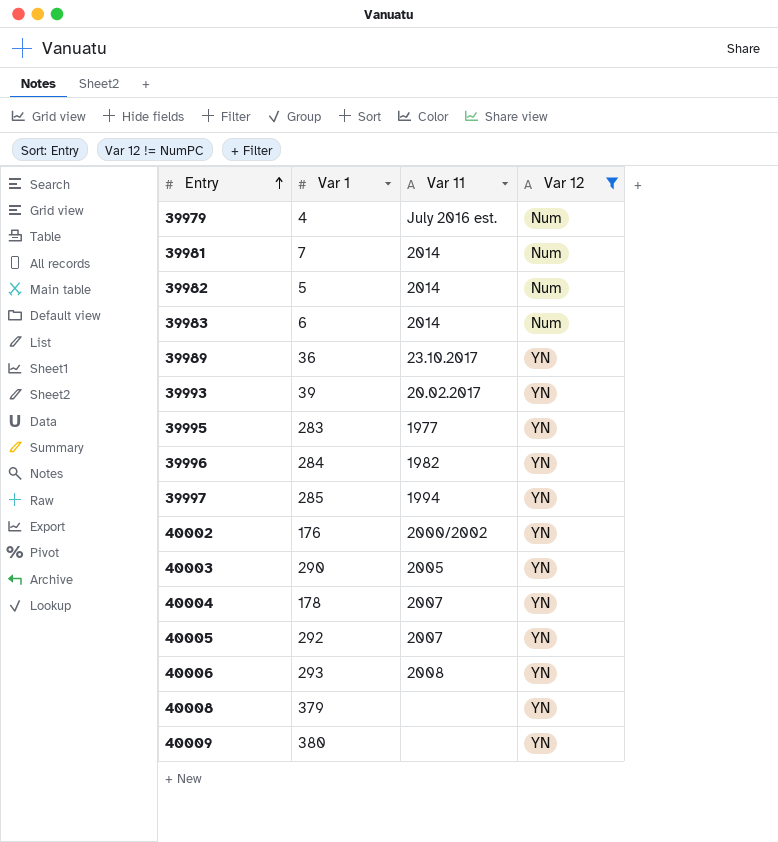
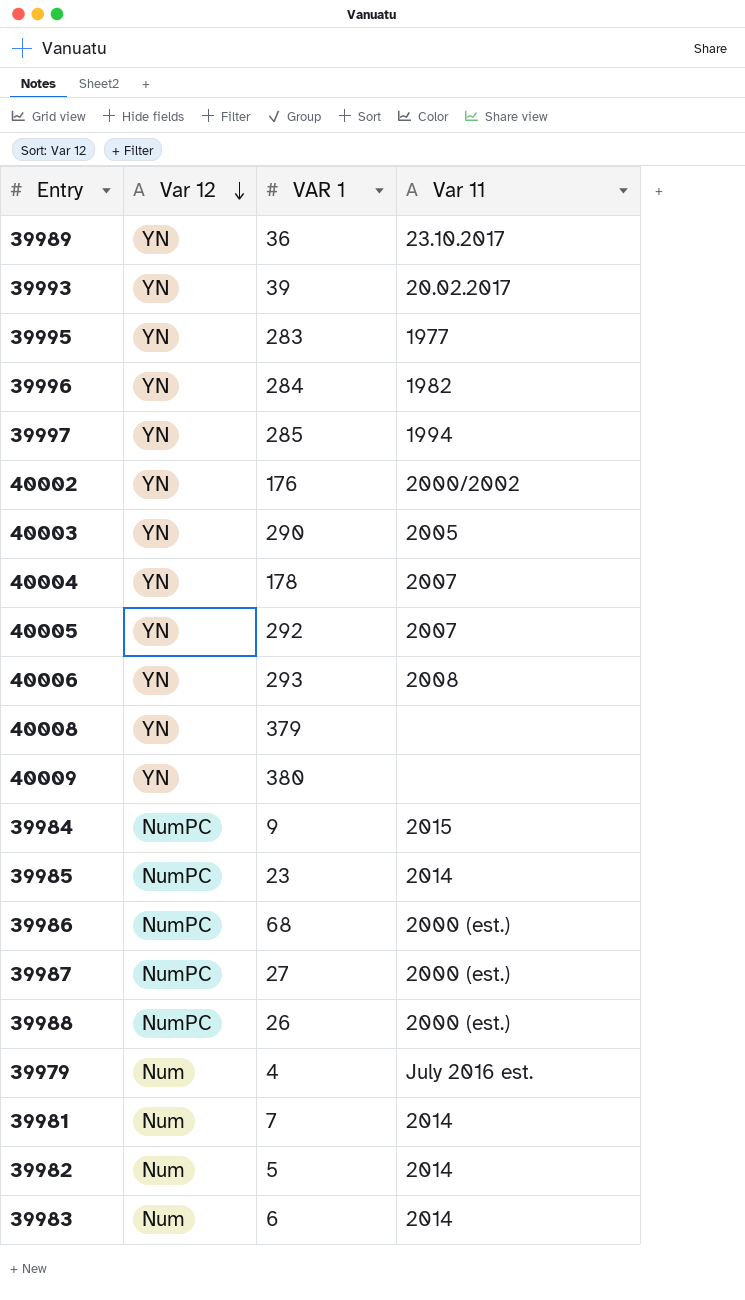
filter: Var 12 != NumPC -> none
row order: Entry ascending -> Var 12 descending
column Var 12 | position: 4 -> 2
column name: Var 1 -> VAR 1

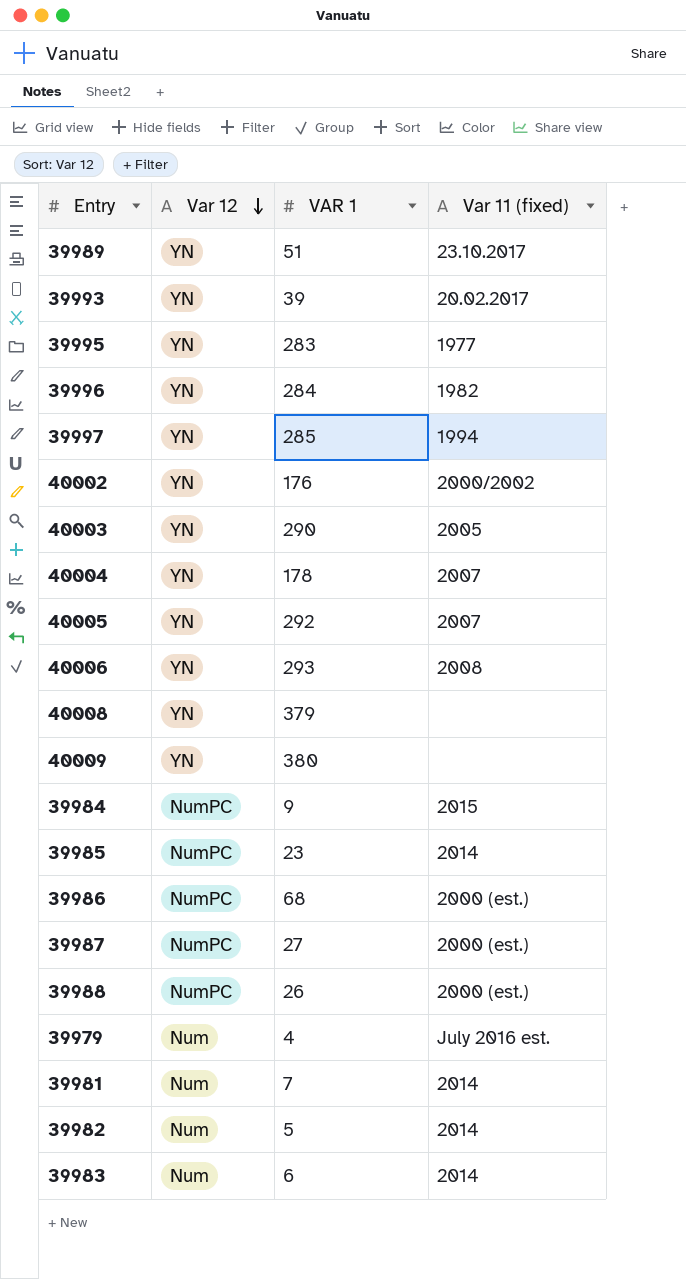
column name: Var 11 -> Var 11 (fixed)
39989 | VAR 1: 36 -> 51

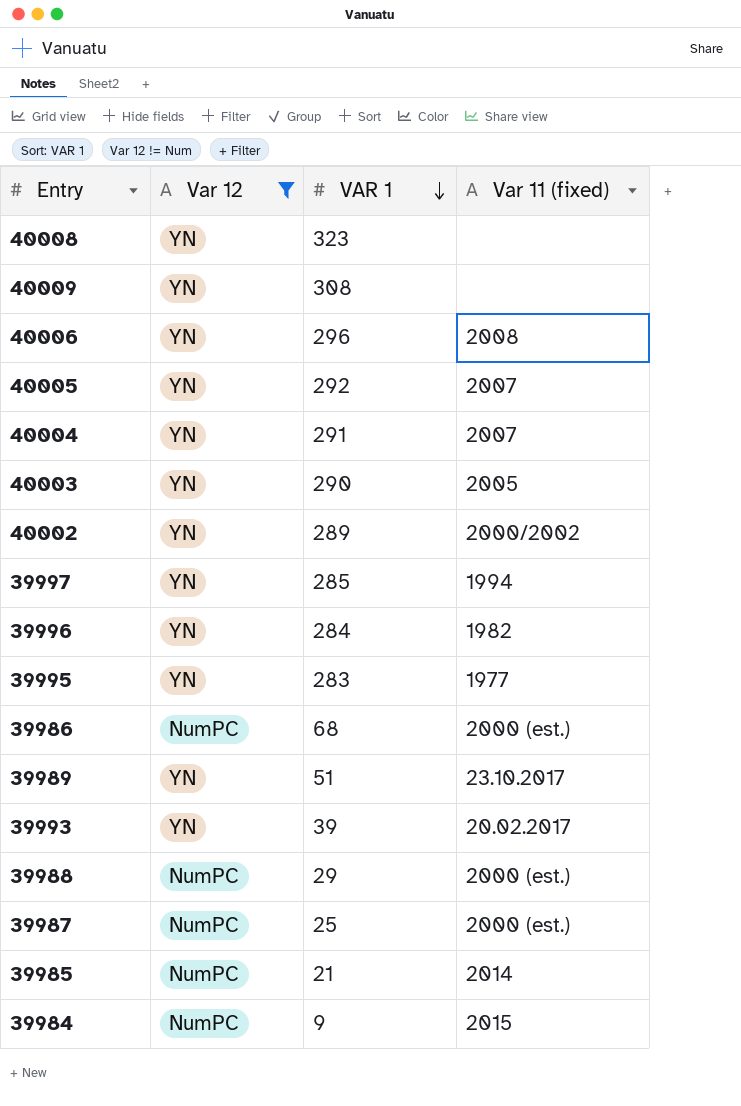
filter: none -> Var 12 != Num
row order: Var 12 descending -> VAR 1 descending
40008 | VAR 1: 379 -> 323
40009 | VAR 1: 380 -> 308
40006 | VAR 1: 293 -> 296
40004 | VAR 1: 178 -> 291
40002 | VAR 1: 176 -> 289
39988 | VAR 1: 26 -> 29
39987 | VAR 1: 27 -> 25
39985 | VAR 1: 23 -> 21

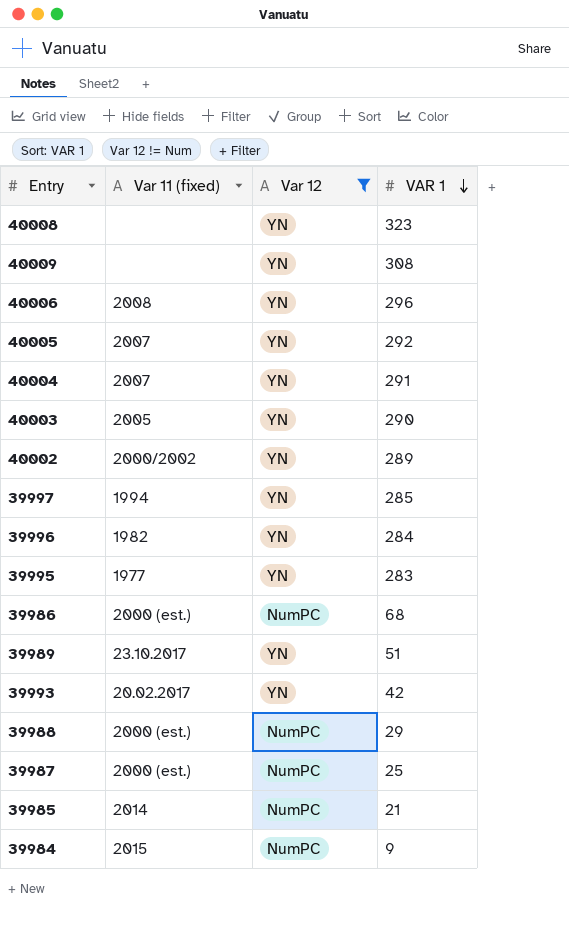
column Var 11 (fixed) | position: 4 -> 2
39993 | VAR 1: 39 -> 42

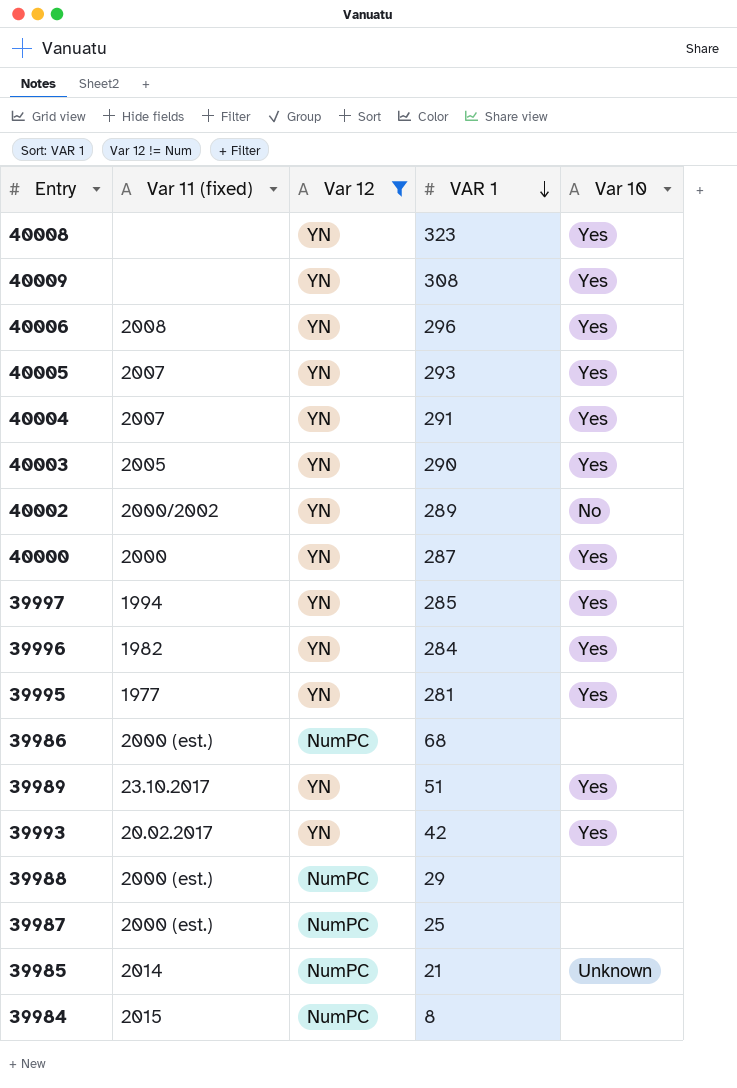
column Var 10 | position: none -> 5
40005 | VAR 1: 292 -> 293
row 40000: none -> 2000 | YN | 287 | Yes
39995 | VAR 1: 283 -> 281
39984 | VAR 1: 9 -> 8

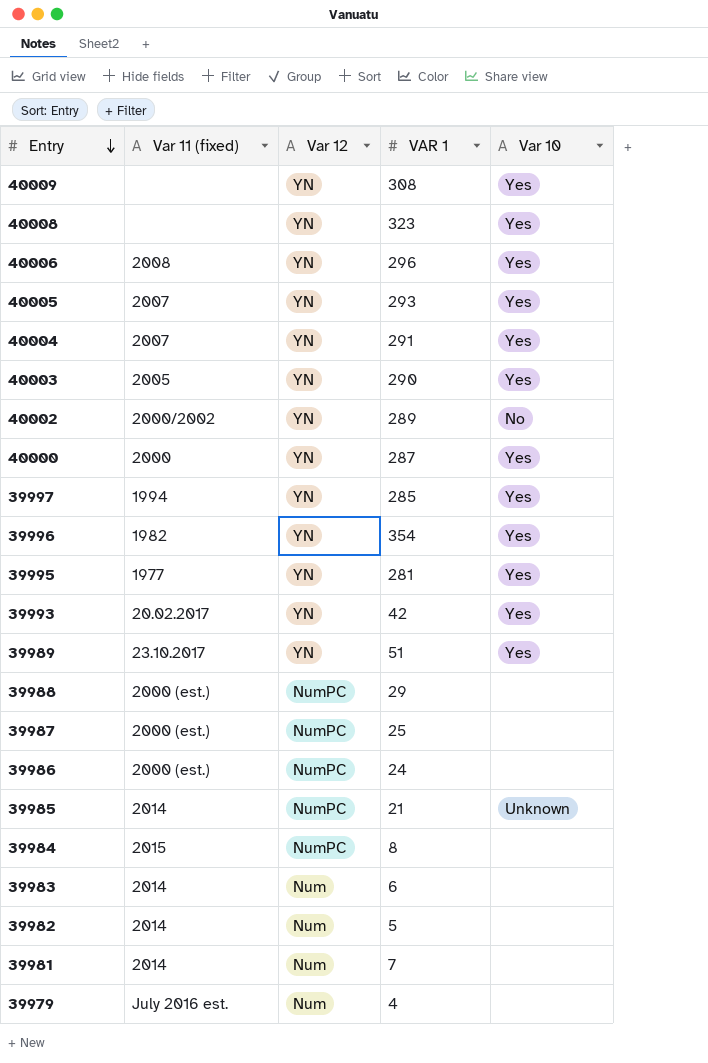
filter: Var 12 != Num -> none
row order: VAR 1 descending -> Entry descending
39996 | VAR 1: 284 -> 354
39986 | VAR 1: 68 -> 24

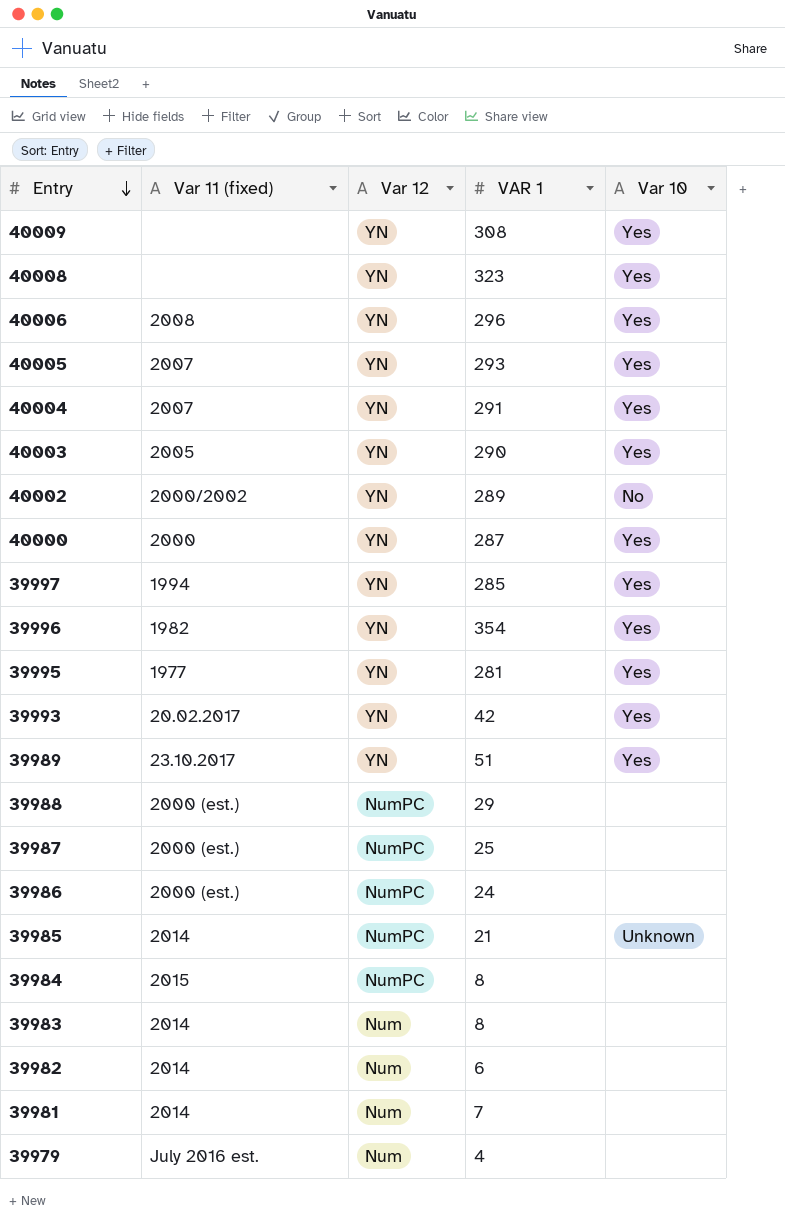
39983 | VAR 1: 6 -> 8
39982 | VAR 1: 5 -> 6

